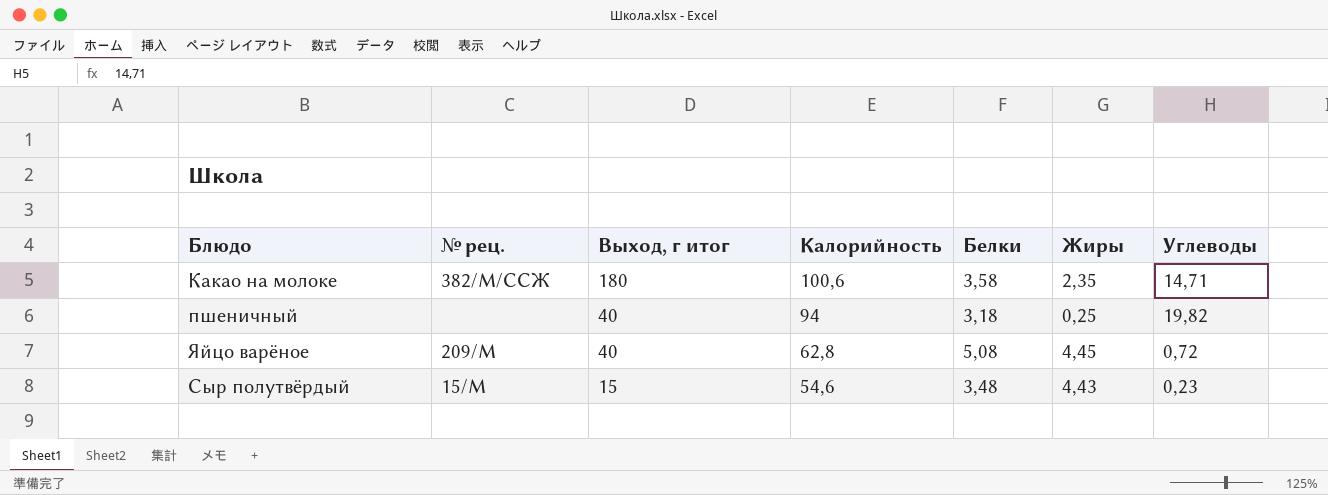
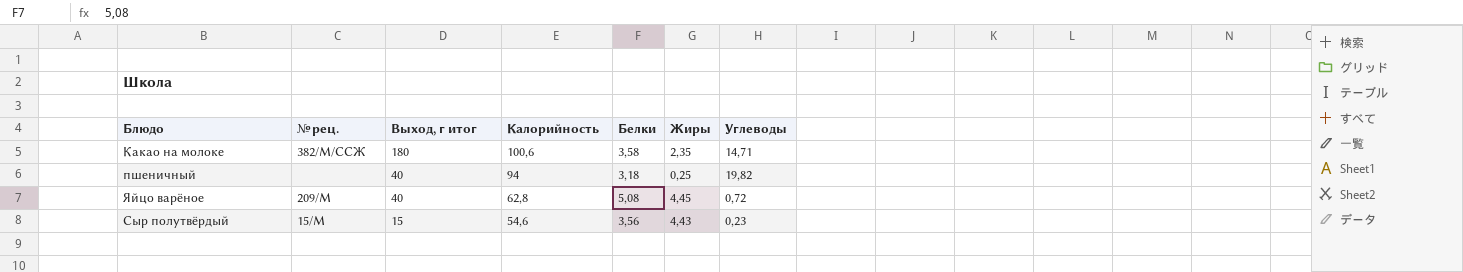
Сыр полутвёрдый | Белки: 3,48 -> 3,56

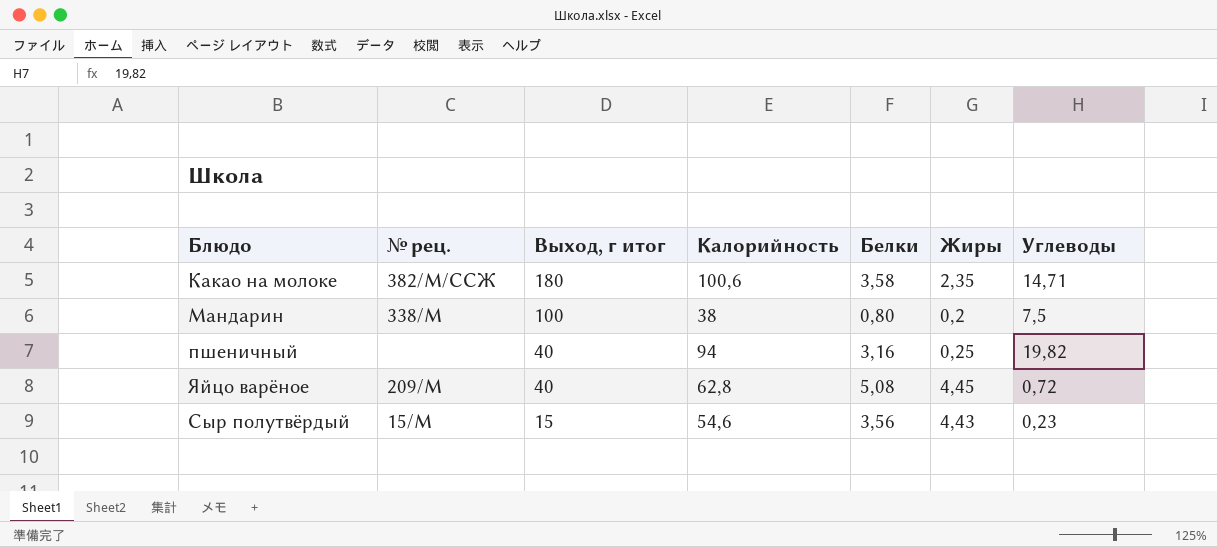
row Мандарин: none -> 338/М | 100 | 38 | 0,80 | 0,2 | 7,5
пшеничный | Белки: 3,18 -> 3,16

